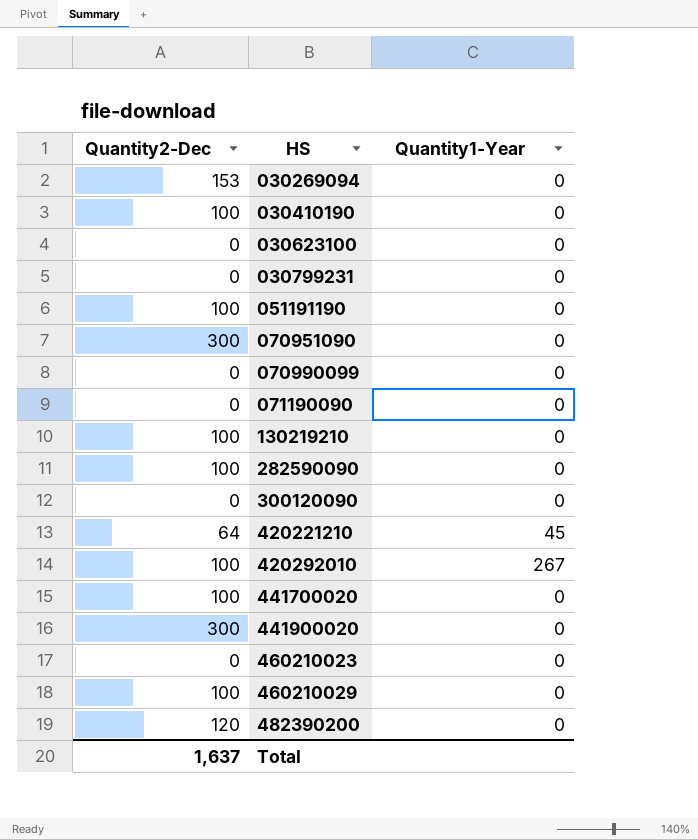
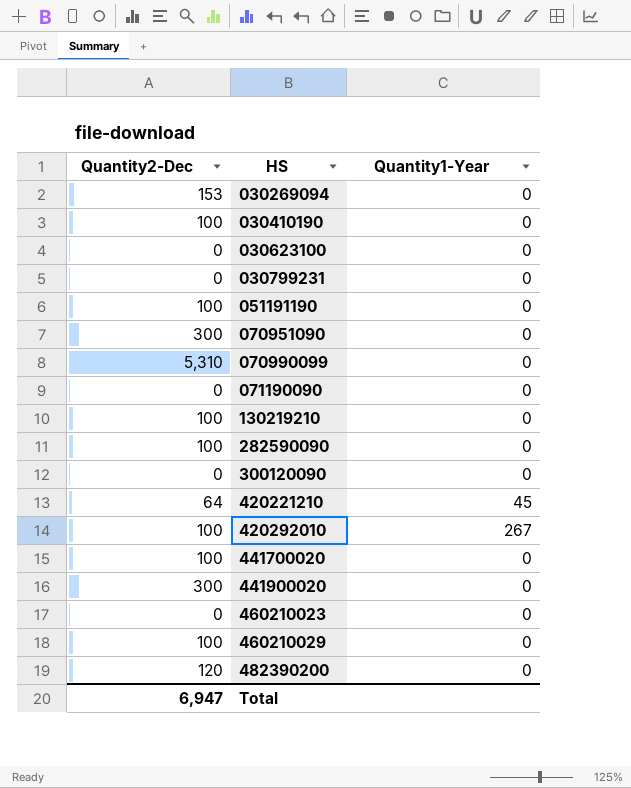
070990099 | Quantity2-Dec: 0 -> 5,310
Total | Quantity2-Dec: 1,637 -> 6,947

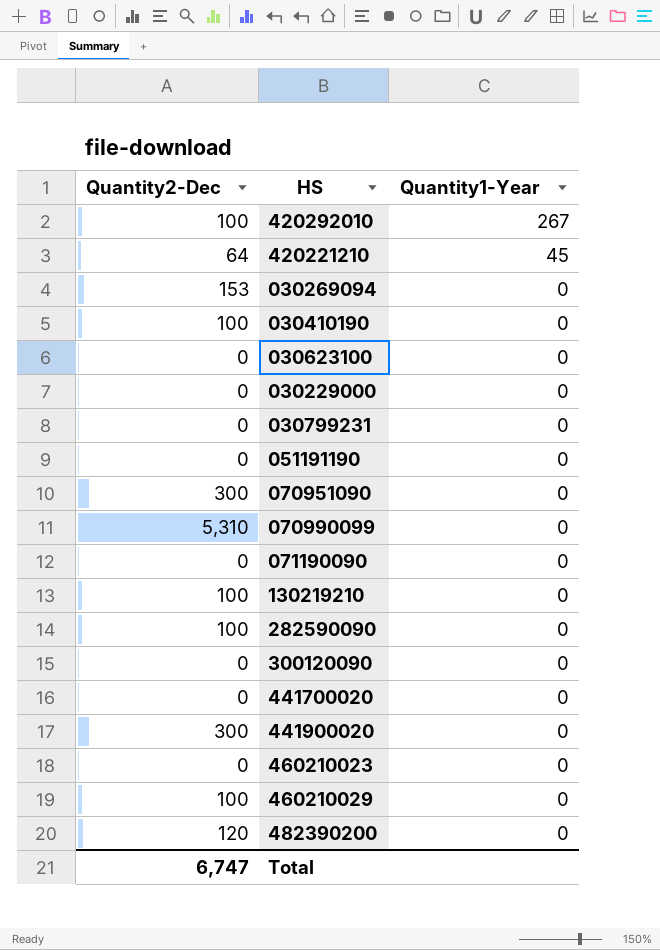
row order: HS ascending -> Quantity1-Year descending
row 030229000: none -> 0 | 0
051191190 | Quantity2-Dec: 100 -> 0
441700020 | Quantity2-Dec: 100 -> 0
Total | Quantity2-Dec: 6,947 -> 6,747

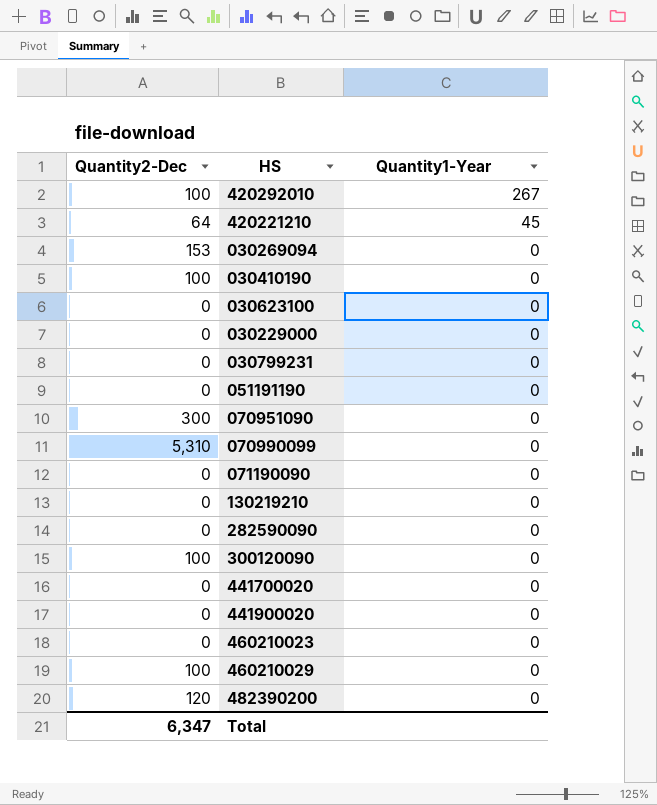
130219210 | Quantity2-Dec: 100 -> 0
282590090 | Quantity2-Dec: 100 -> 0
300120090 | Quantity2-Dec: 0 -> 100
441900020 | Quantity2-Dec: 300 -> 0
Total | Quantity2-Dec: 6,747 -> 6,347

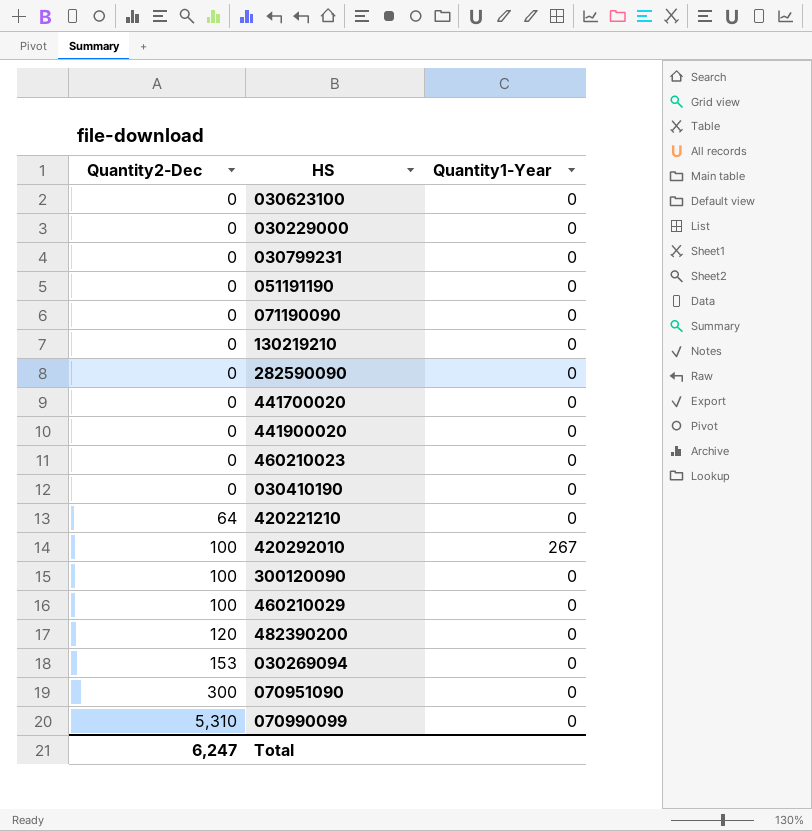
row order: Quantity1-Year descending -> Quantity2-Dec ascending
030410190 | Quantity2-Dec: 100 -> 0
420221210 | Quantity1-Year: 45 -> 0
Total | Quantity2-Dec: 6,347 -> 6,247

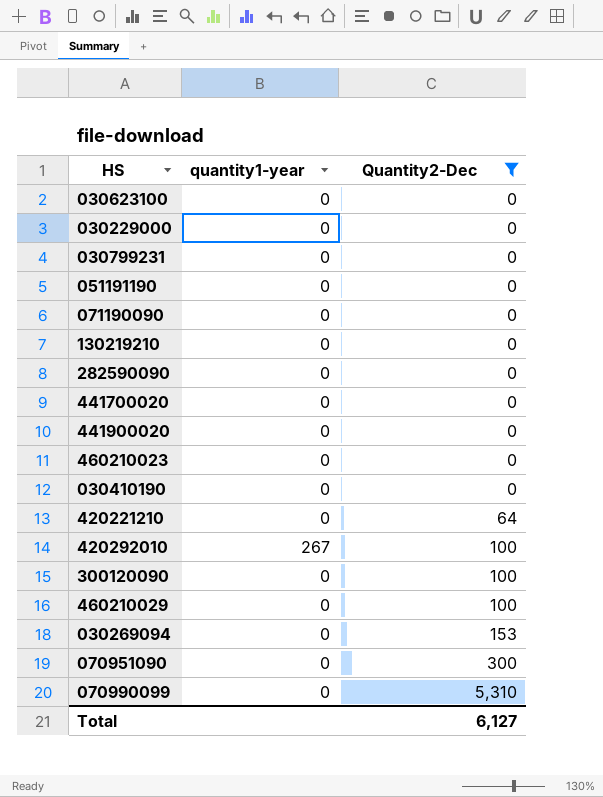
filter: none -> Quantity2-Dec != 120
column name: Quantity1-Year -> quantity1-year
column Quantity2-Dec | position: 1 -> 3
Total | Quantity2-Dec: 6,247 -> 6,127

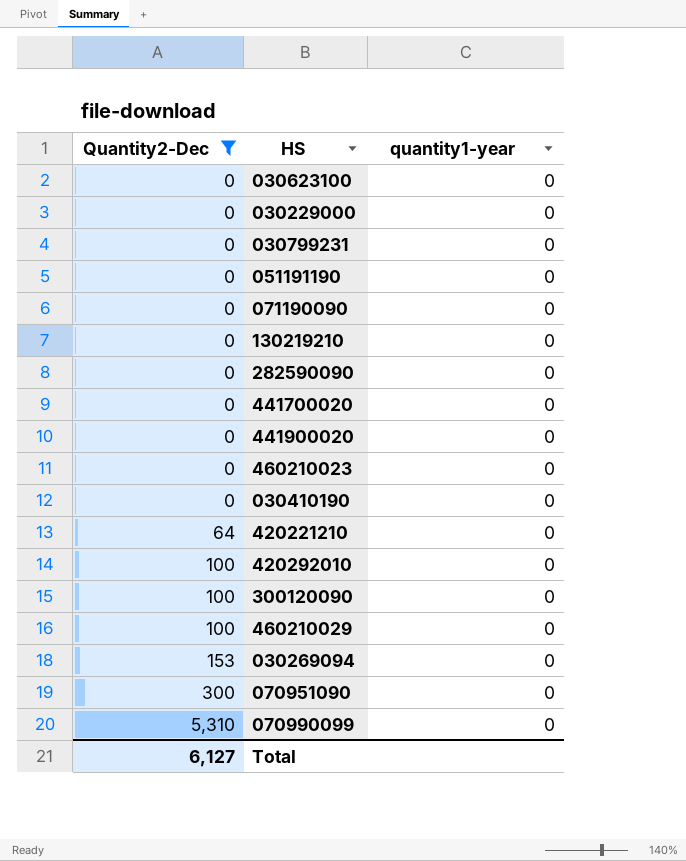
column Quantity2-Dec | position: 3 -> 1
420292010 | quantity1-year: 267 -> 0

